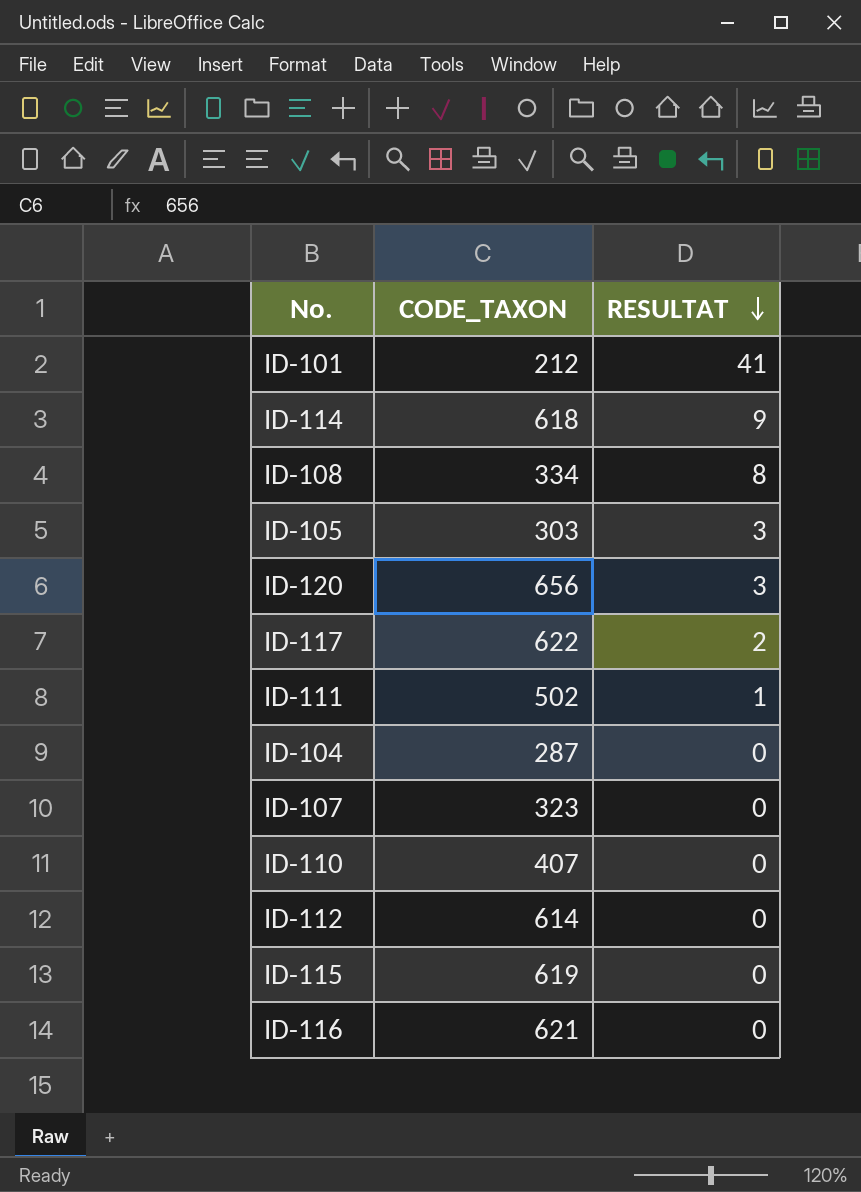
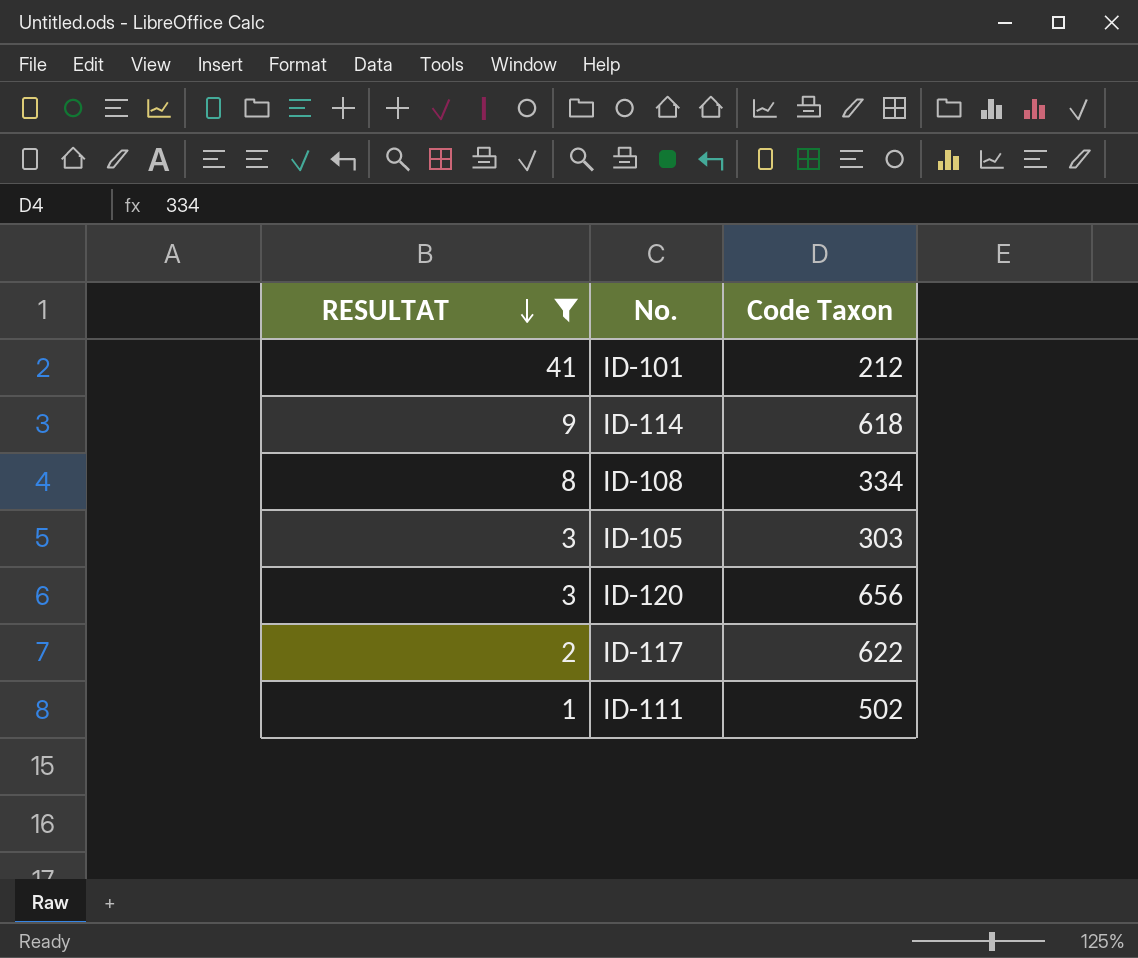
filter: none -> RESULTAT != 0
column RESULTAT | position: 3 -> 1
column name: CODE_TAXON -> Code Taxon

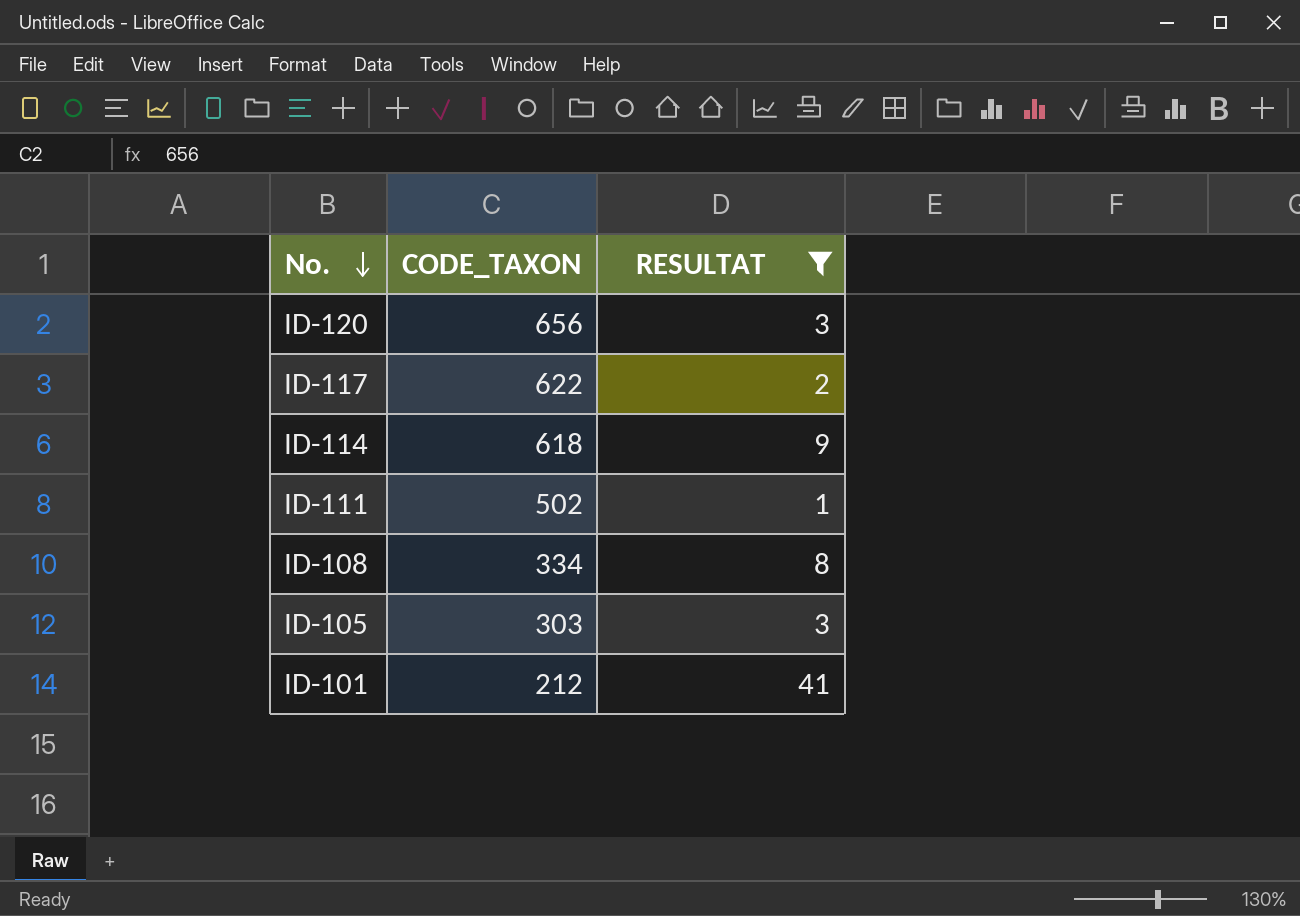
row order: RESULTAT descending -> No. descending
column name: Code Taxon -> CODE_TAXON
column RESULTAT | position: 1 -> 3

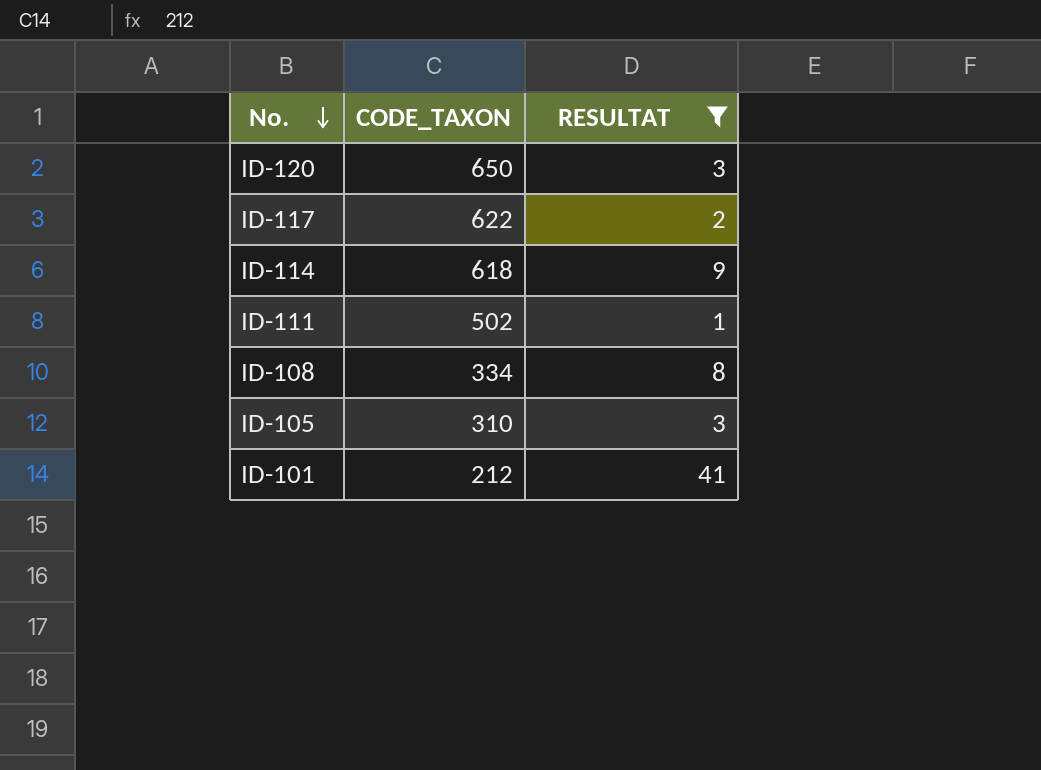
ID-120 | CODE_TAXON: 656 -> 650
ID-105 | CODE_TAXON: 303 -> 310

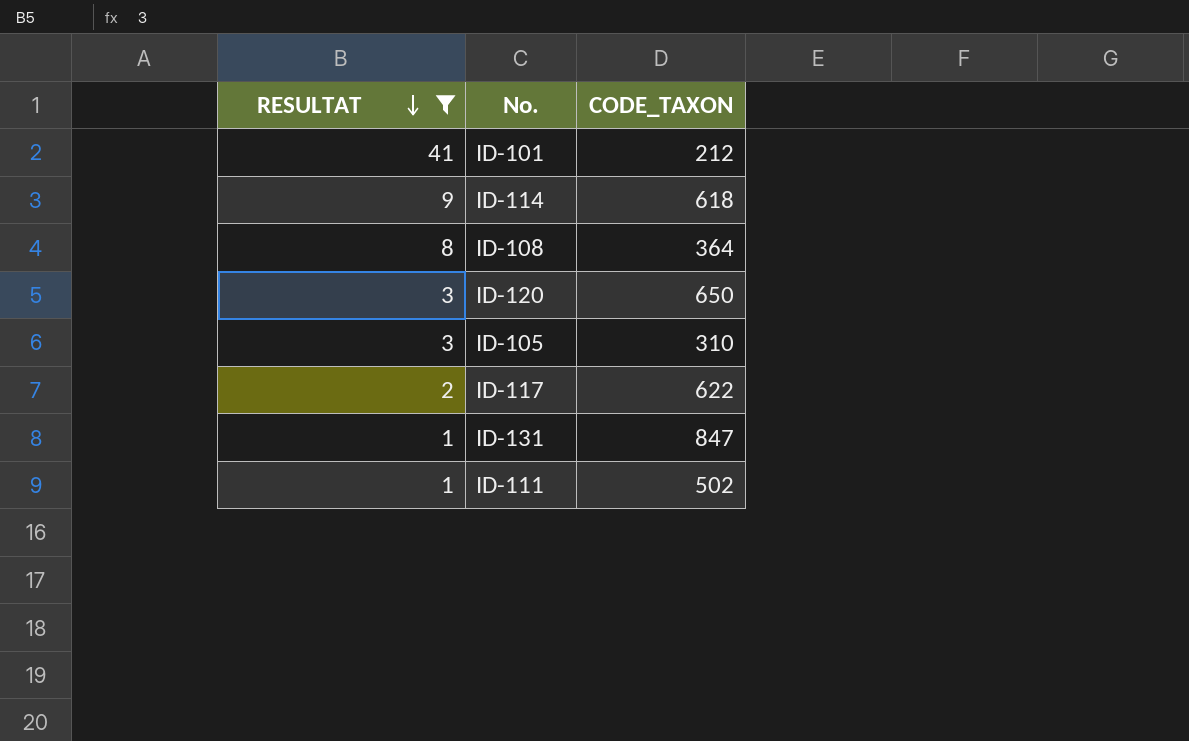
row order: No. descending -> RESULTAT descending
column RESULTAT | position: 3 -> 1
ID-108 | CODE_TAXON: 334 -> 364
row ID-131: none -> 1 | 847

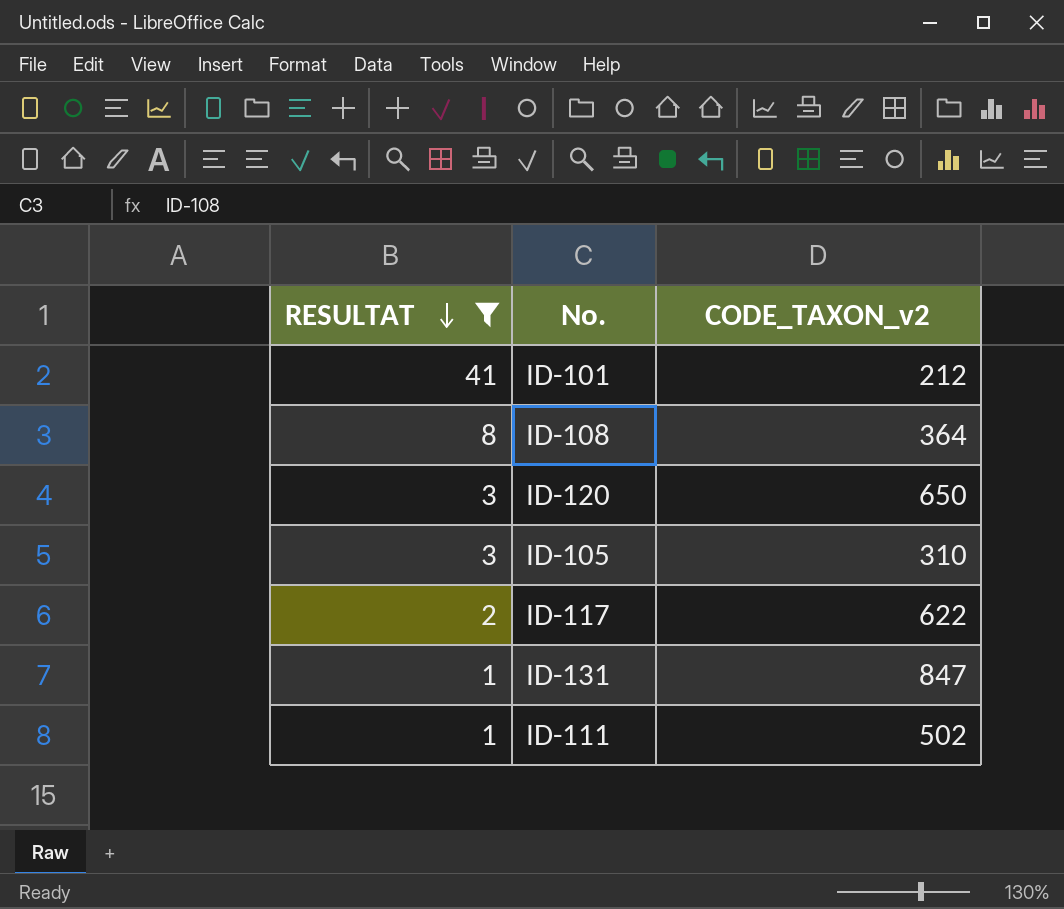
column name: CODE_TAXON -> CODE_TAXON_v2
row ID-114: 9 | 618 -> none

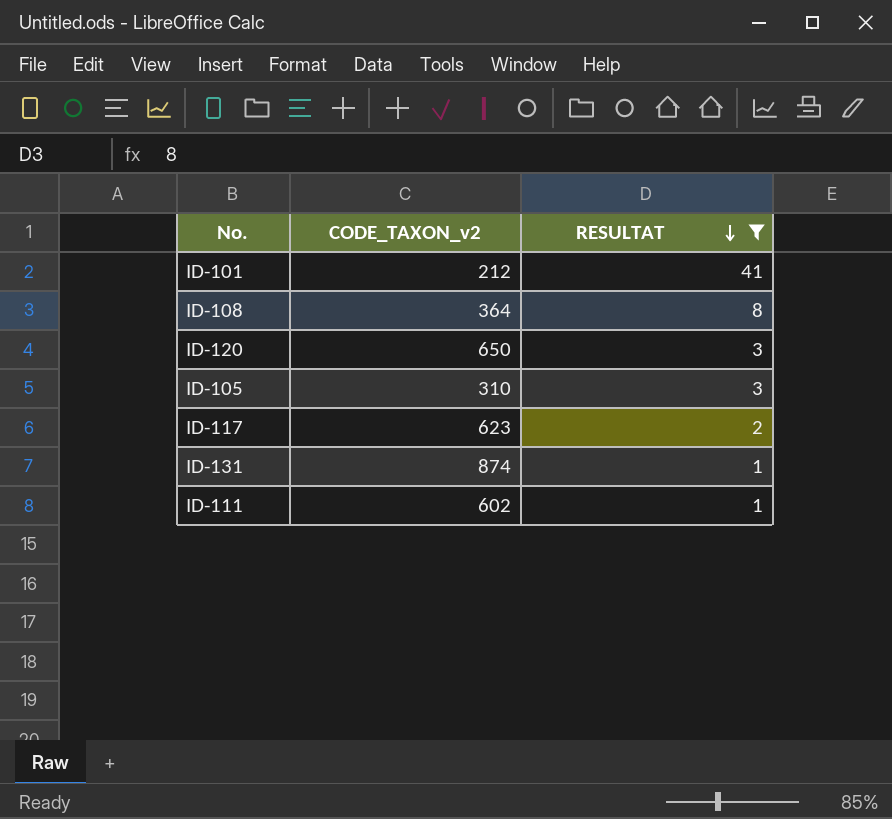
column RESULTAT | position: 1 -> 3
ID-117 | CODE_TAXON_v2: 622 -> 623
ID-131 | CODE_TAXON_v2: 847 -> 874
ID-111 | CODE_TAXON_v2: 502 -> 602

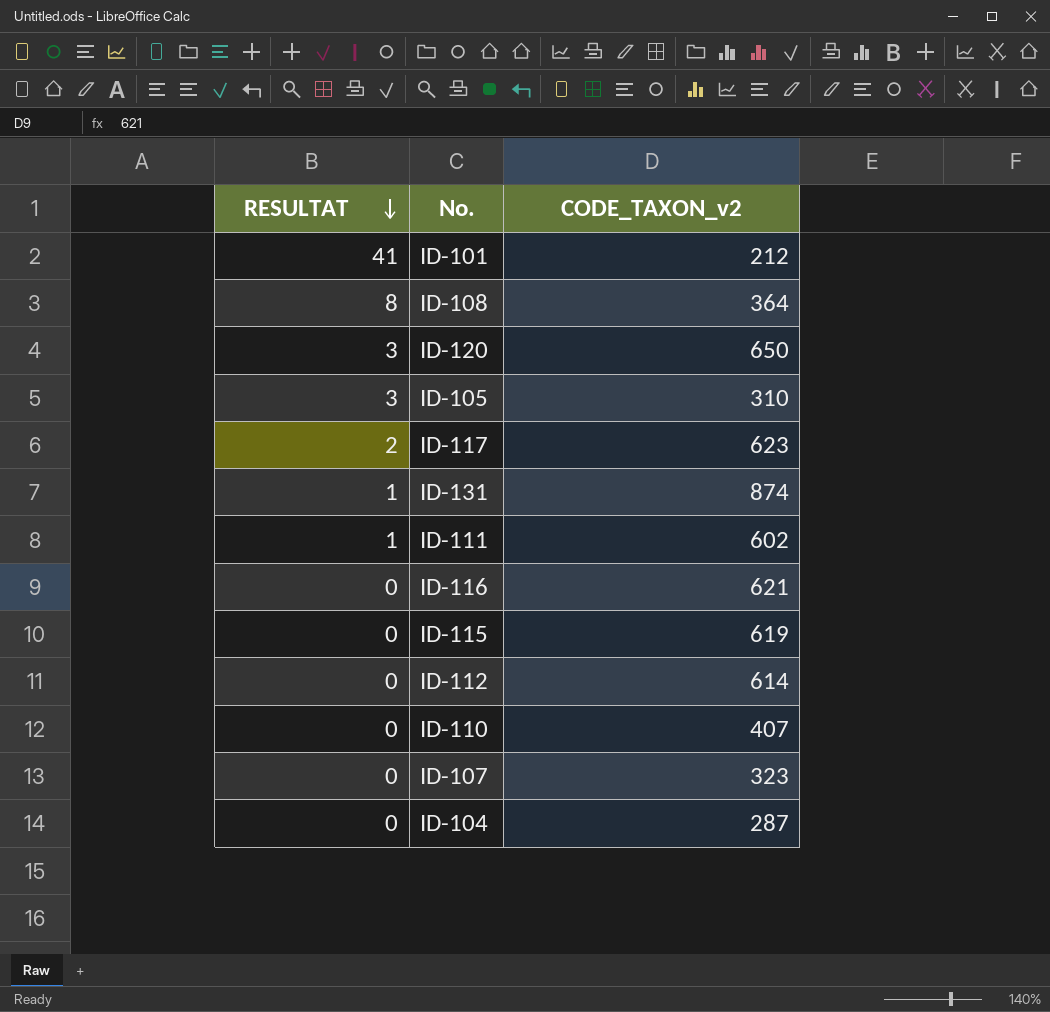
filter: RESULTAT != 0 -> none
column RESULTAT | position: 3 -> 1

